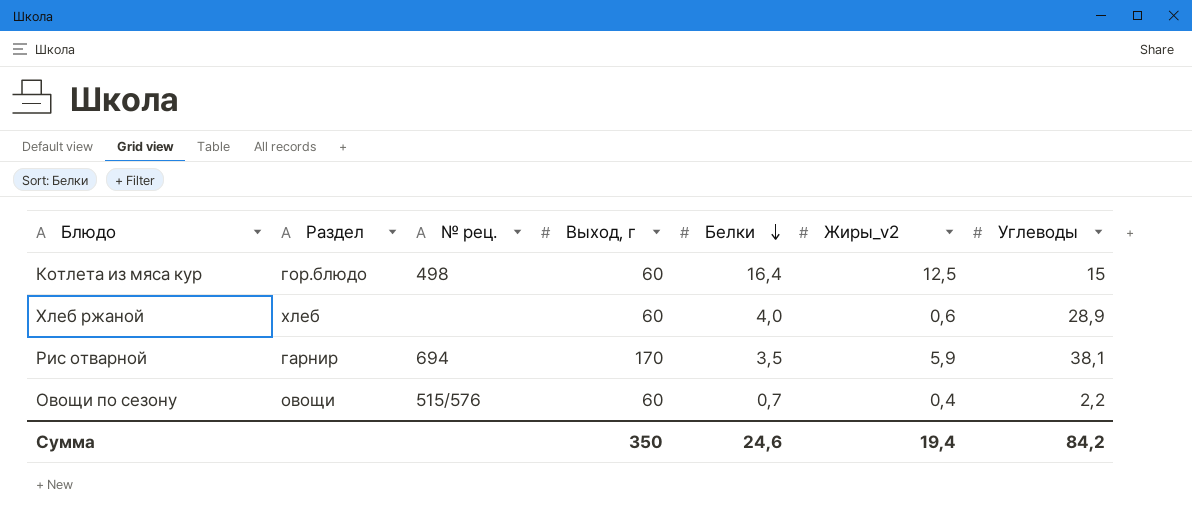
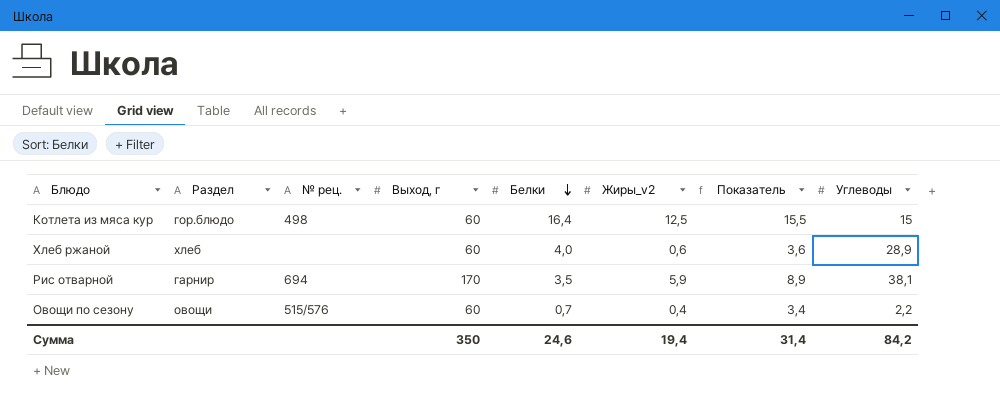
column Показатель | formula: none -> [Жиры_v2] + 3

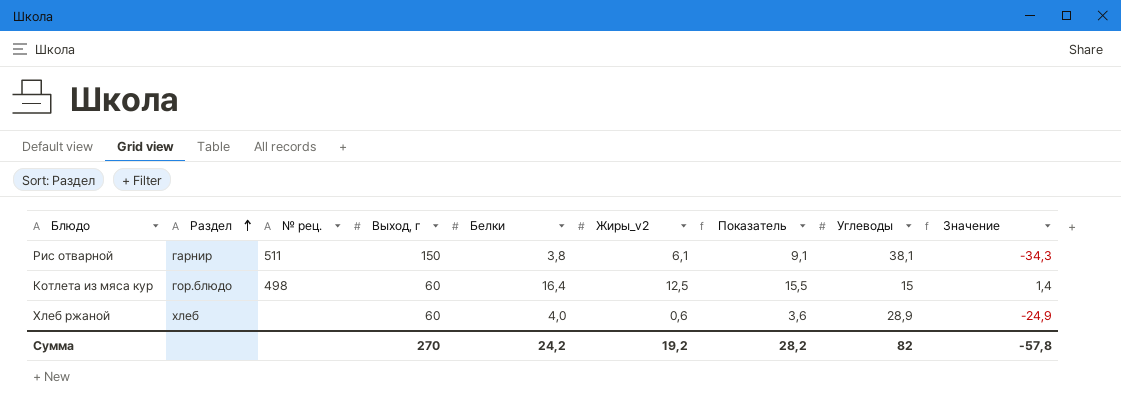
row order: Белки descending -> Раздел ascending
column Значение | formula: none -> [Белки] - [Углеводы]
row Овощи по сезону: овощи | 515/576 | 60 | 0,7 | 0,4 | 3,4 | 2,2 -> none
Рис отварной | № рец.: 694 -> 511
Рис отварной | Выход, г: 170 -> 150
Рис отварной | Белки: 3,5 -> 3,8
Рис отварной | Жиры_v2: 5,9 -> 6,1
Рис отварной | Показатель: 8,9 -> 9,1
Сумма | Выход, г: 350 -> 270
Сумма | Белки: 24,6 -> 24,2
Сумма | Жиры_v2: 19,4 -> 19,2
Сумма | Показатель: 31,4 -> 28,2
Сумма | Углеводы: 84,2 -> 82

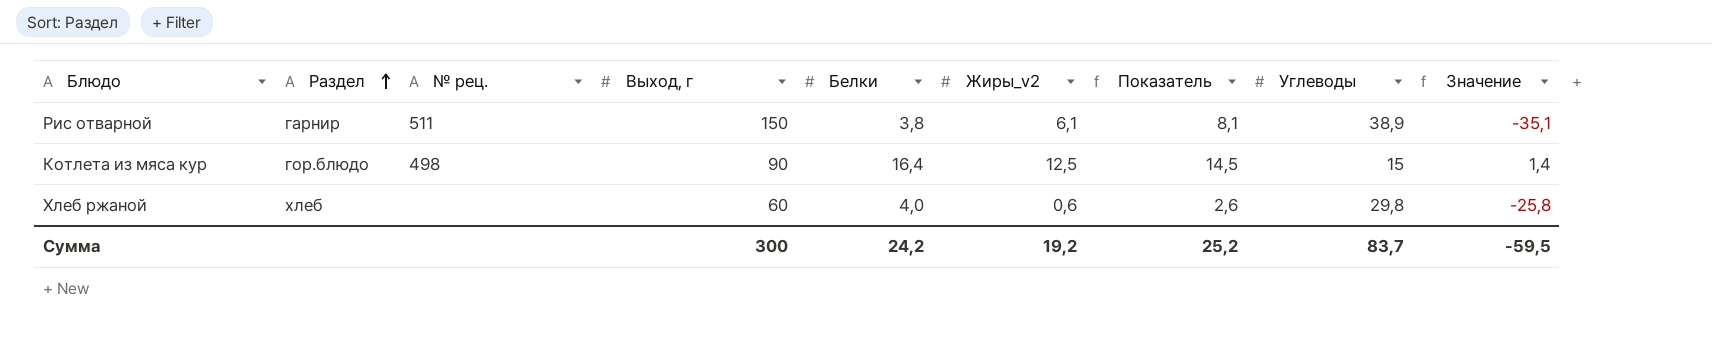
column Показатель | formula: [Жиры_v2] + 3 -> [Жиры_v2] + 2
Рис отварной | Углеводы: 38,1 -> 38,9
Рис отварной | Значение: -34,3 -> -35,1
Котлета из мяса кур | Выход, г: 60 -> 90
Хлеб ржаной | Углеводы: 28,9 -> 29,8
Хлеб ржаной | Значение: -24,9 -> -25,8
Сумма | Выход, г: 270 -> 300
Сумма | Показатель: 28,2 -> 25,2
Сумма | Углеводы: 82 -> 83,7
Сумма | Значение: -57,8 -> -59,5

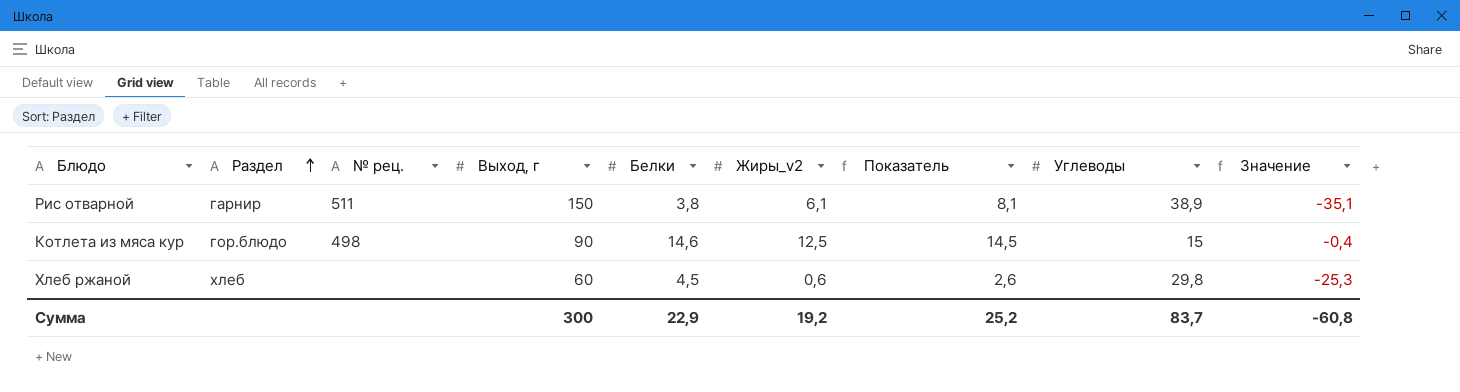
Котлета из мяса кур | Белки: 16,4 -> 14,6
Котлета из мяса кур | Значение: 1,4 -> -0,4
Хлеб ржаной | Белки: 4,0 -> 4,5
Хлеб ржаной | Значение: -25,8 -> -25,3
Сумма | Белки: 24,2 -> 22,9
Сумма | Значение: -59,5 -> -60,8

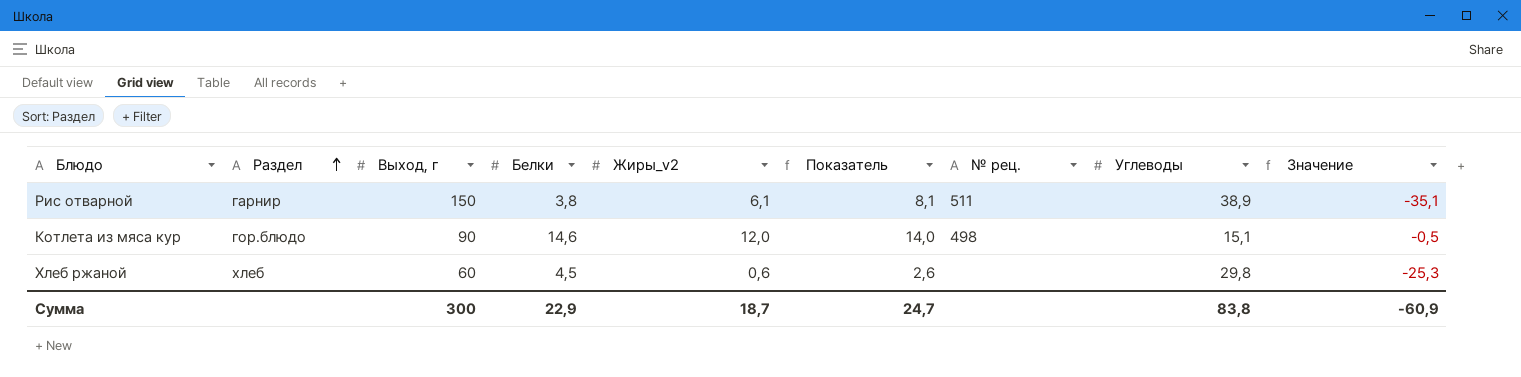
column № рец. | position: 3 -> 7
Котлета из мяса кур | Жиры_v2: 12,5 -> 12,0
Котлета из мяса кур | Показатель: 14,5 -> 14,0
Котлета из мяса кур | Углеводы: 15 -> 15,1
Котлета из мяса кур | Значение: -0,4 -> -0,5
Сумма | Жиры_v2: 19,2 -> 18,7
Сумма | Показатель: 25,2 -> 24,7
Сумма | Углеводы: 83,7 -> 83,8
Сумма | Значение: -60,8 -> -60,9

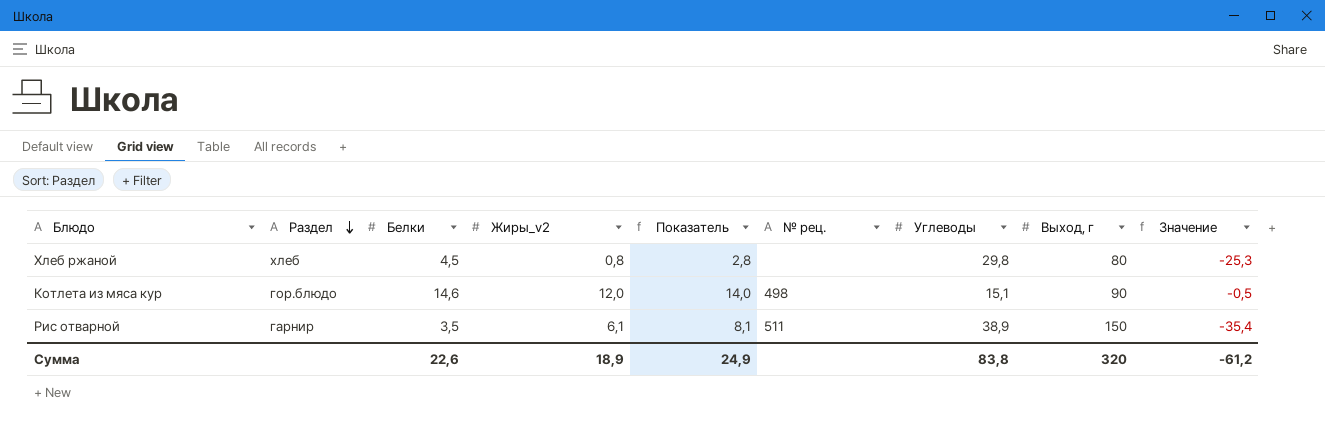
row order: Раздел ascending -> Раздел descending
column Выход, г | position: 3 -> 8
Хлеб ржаной | Жиры_v2: 0,6 -> 0,8
Хлеб ржаной | Показатель: 2,6 -> 2,8
Хлеб ржаной | Выход, г: 60 -> 80
Рис отварной | Белки: 3,8 -> 3,5
Рис отварной | Значение: -35,1 -> -35,4
Сумма | Белки: 22,9 -> 22,6
Сумма | Жиры_v2: 18,7 -> 18,9
Сумма | Показатель: 24,7 -> 24,9
Сумма | Выход, г: 300 -> 320
Сумма | Значение: -60,9 -> -61,2

